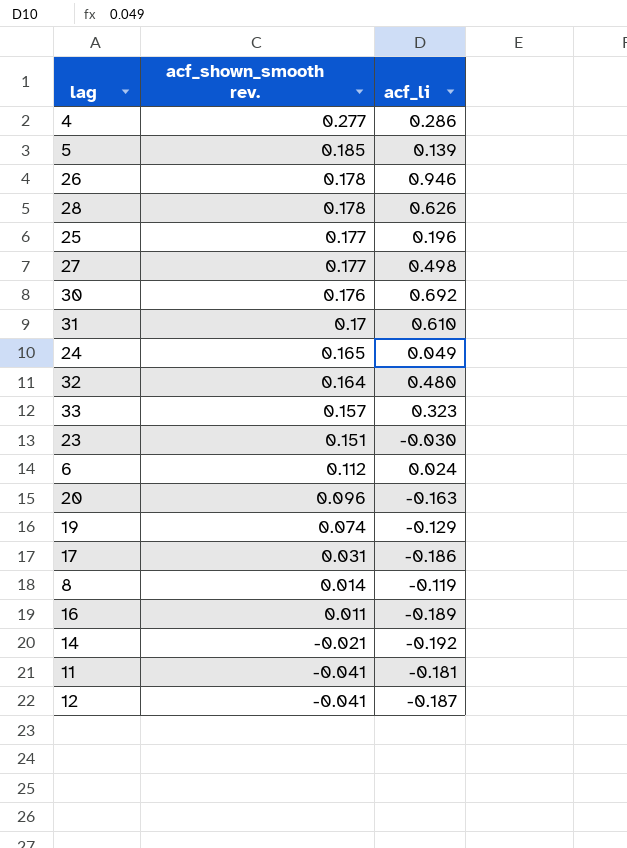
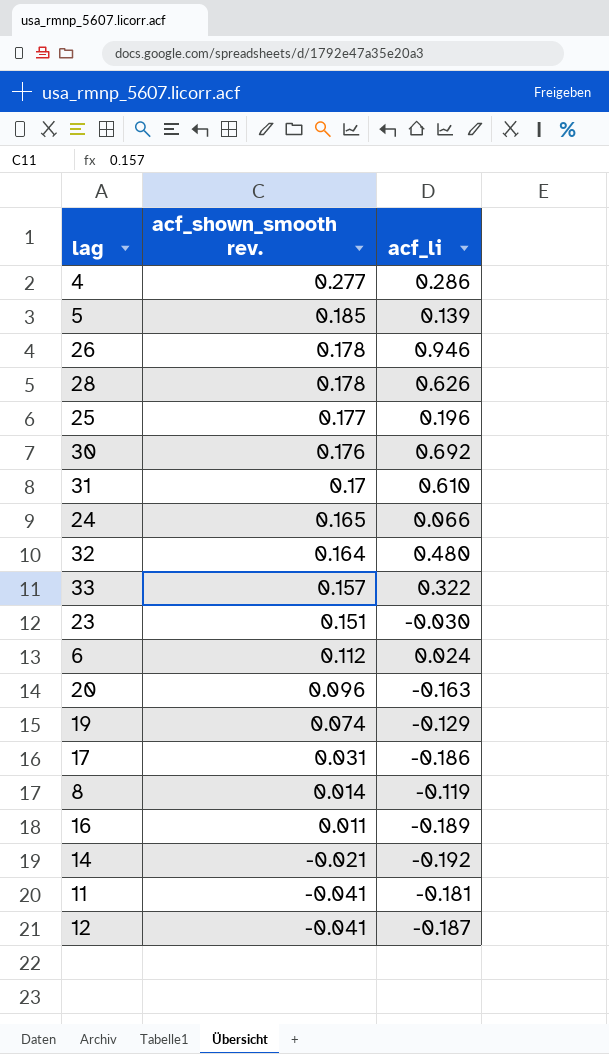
row 27: 0.177 | 0.498 -> none
24 | acf_li: 0.049 -> 0.066
33 | acf_li: 0.323 -> 0.322

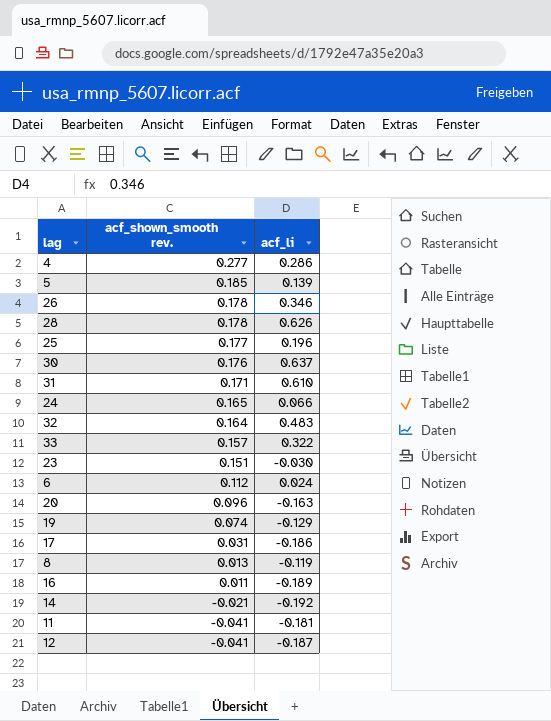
26 | acf_li: 0.946 -> 0.346
30 | acf_li: 0.692 -> 0.637
31 | acf_shown_smooth rev.: 0.17 -> 0.171
32 | acf_li: 0.480 -> 0.483
8 | acf_shown_smooth rev.: 0.014 -> 0.013

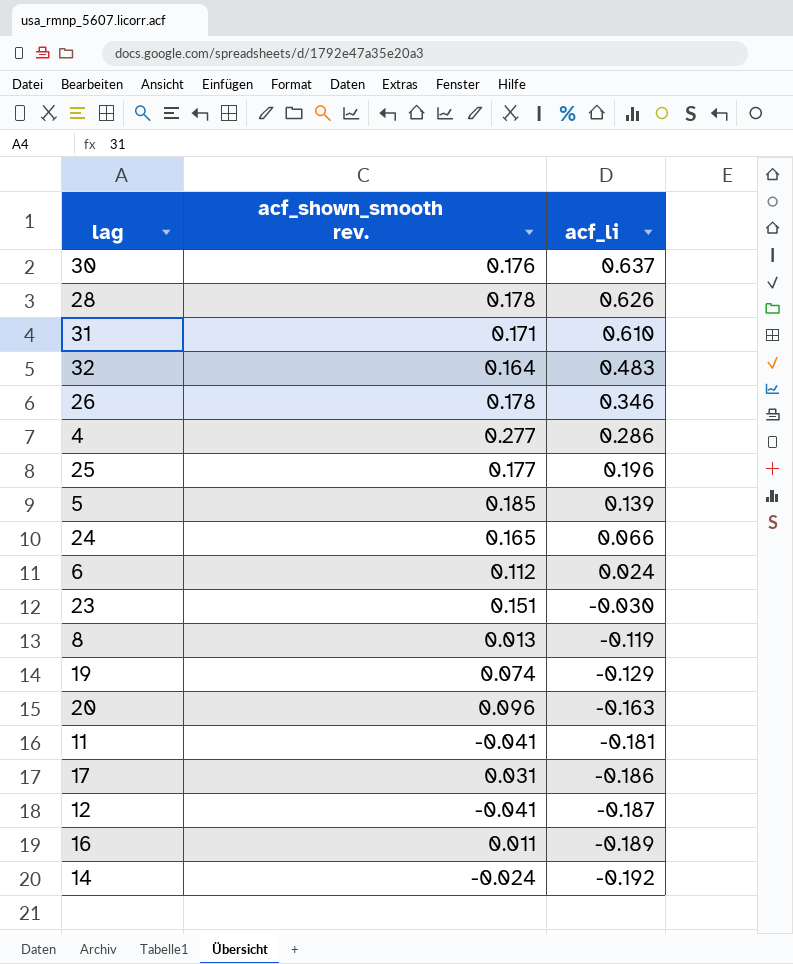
row order: acf_shown_smooth rev. descending -> acf_li descending
row 33: 0.157 | 0.322 -> none
14 | acf_shown_smooth rev.: -0.021 -> -0.024

